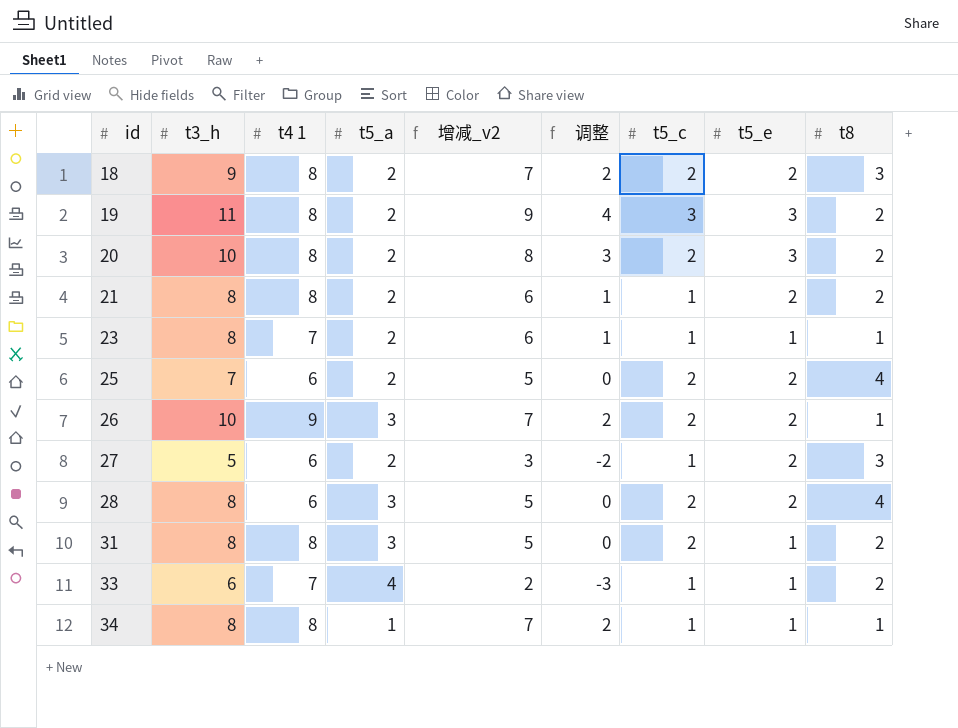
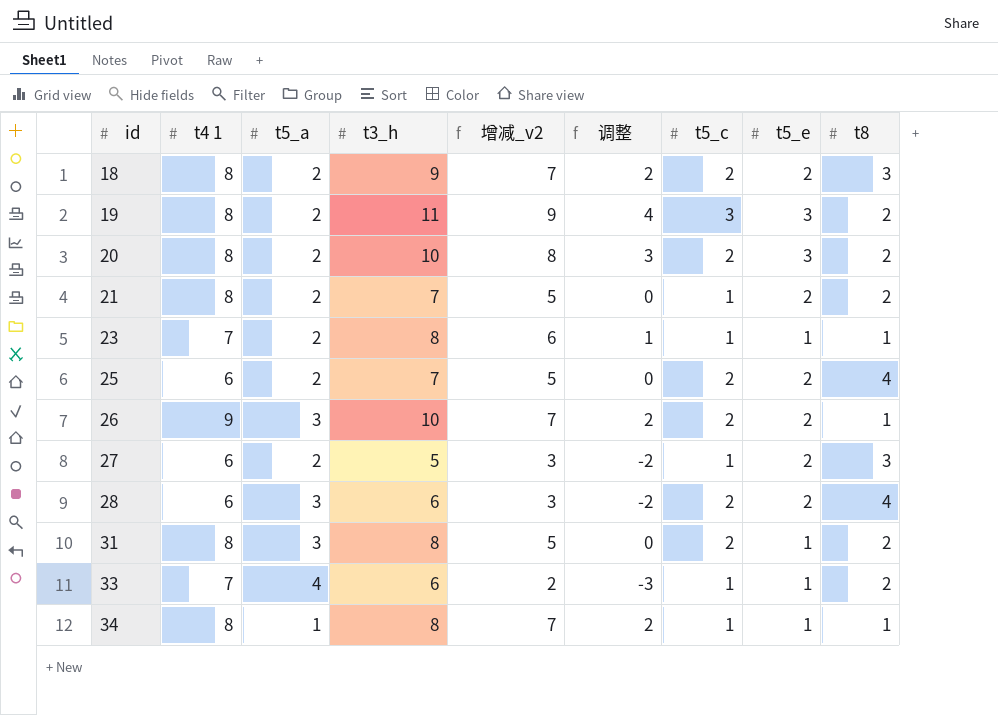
column t3_h | position: 2 -> 4
21 | t3_h: 8 -> 7
21 | 增减_v2: 6 -> 5
21 | 调整: 1 -> 0
28 | t3_h: 8 -> 6
28 | 增减_v2: 5 -> 3
28 | 调整: 0 -> -2

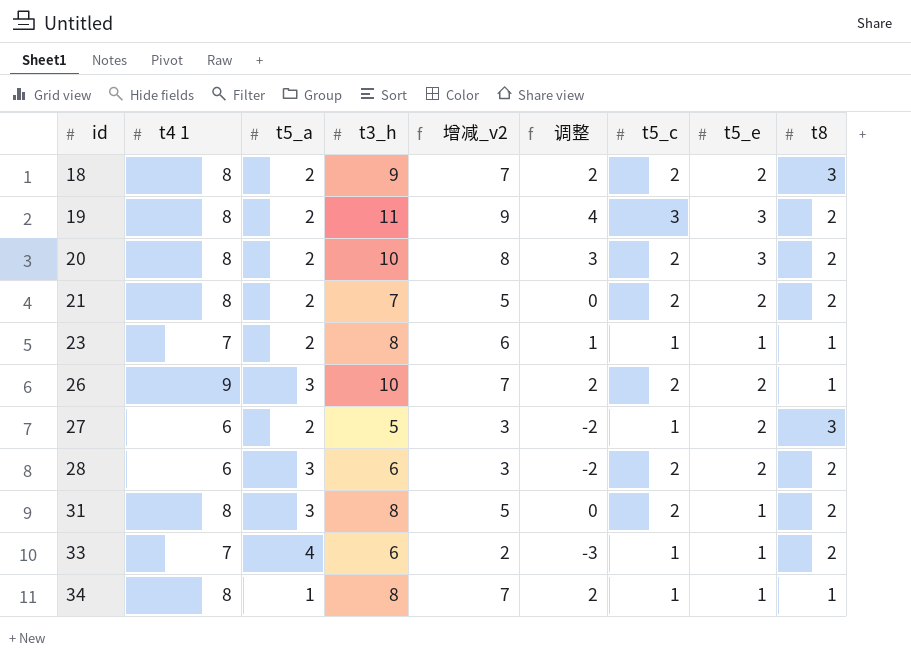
row 25: 6 | 2 | 7 | 5 | 0 | 2 | 2 | 4 -> none
21 | t5_c: 1 -> 2
28 | t8: 4 -> 2

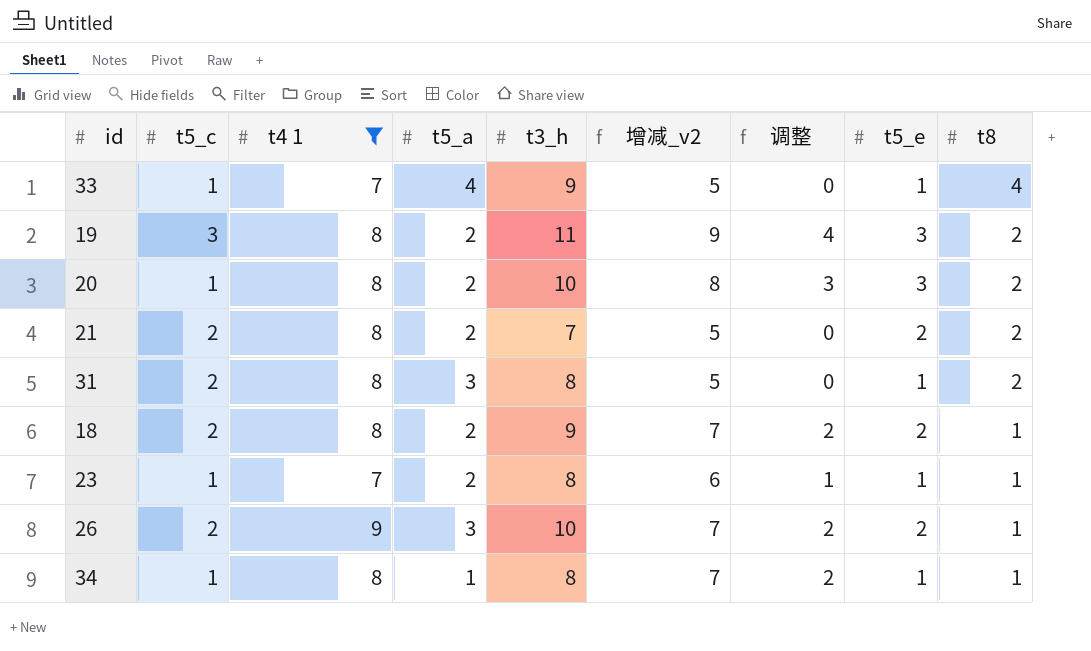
filter: none -> t4 1 != 6
row order: id ascending -> t8 descending
column t5_c | position: 7 -> 2
33 | t3_h: 6 -> 9
33 | 增减_v2: 2 -> 5
33 | 调整: -3 -> 0
33 | t8: 2 -> 4
20 | t5_c: 2 -> 1
18 | t8: 3 -> 1

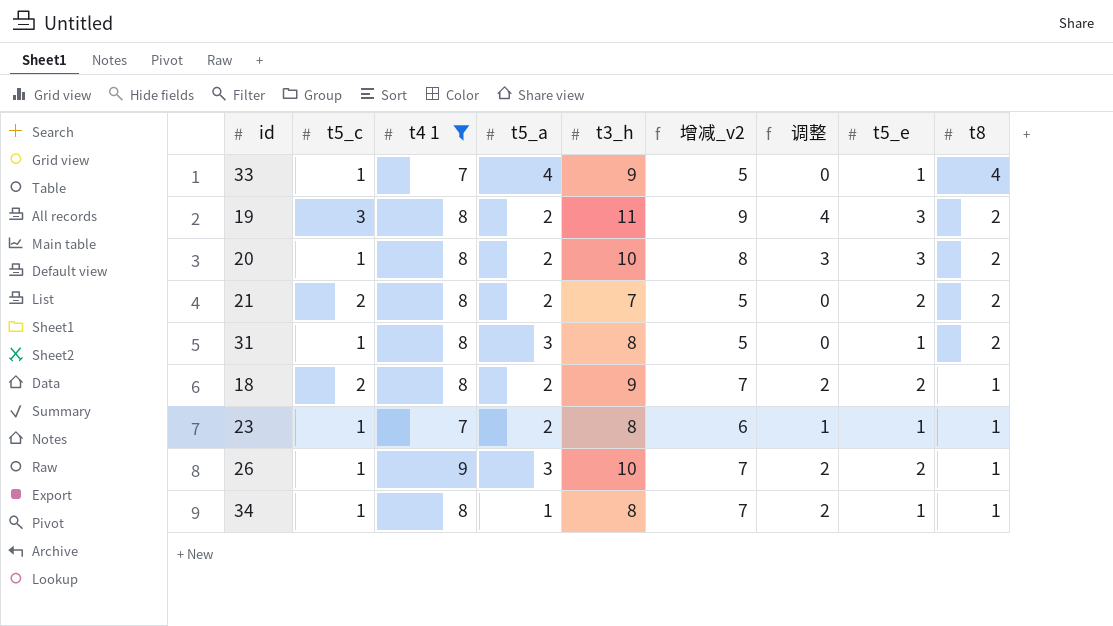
31 | t5_c: 2 -> 1
26 | t5_c: 2 -> 1

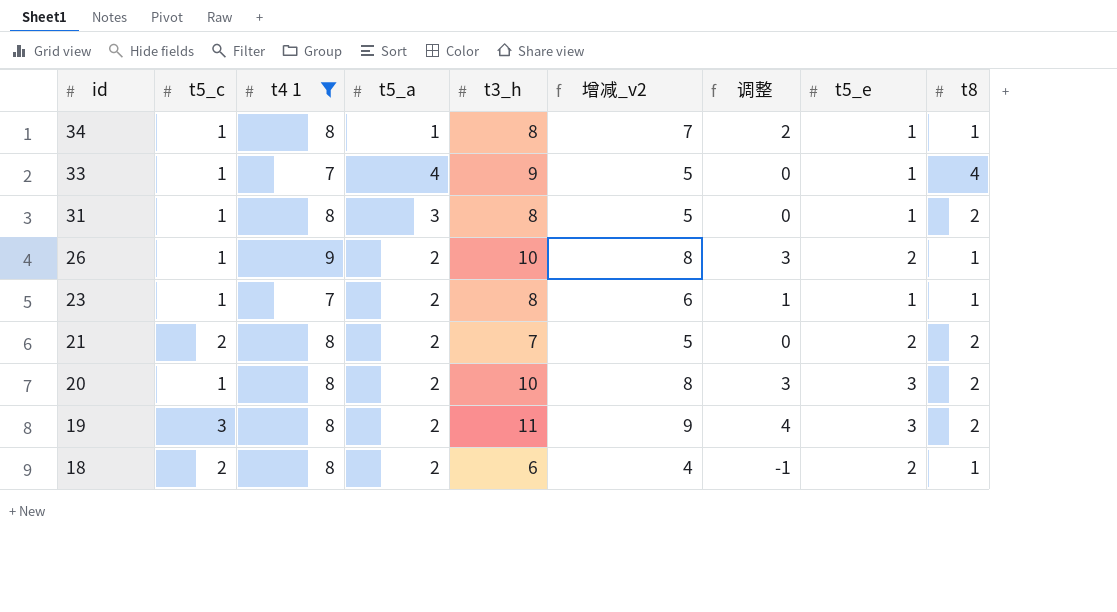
row order: t8 descending -> id descending
26 | t5_a: 3 -> 2
26 | 增减_v2: 7 -> 8
26 | 调整: 2 -> 3
18 | t3_h: 9 -> 6
18 | 增减_v2: 7 -> 4
18 | 调整: 2 -> -1

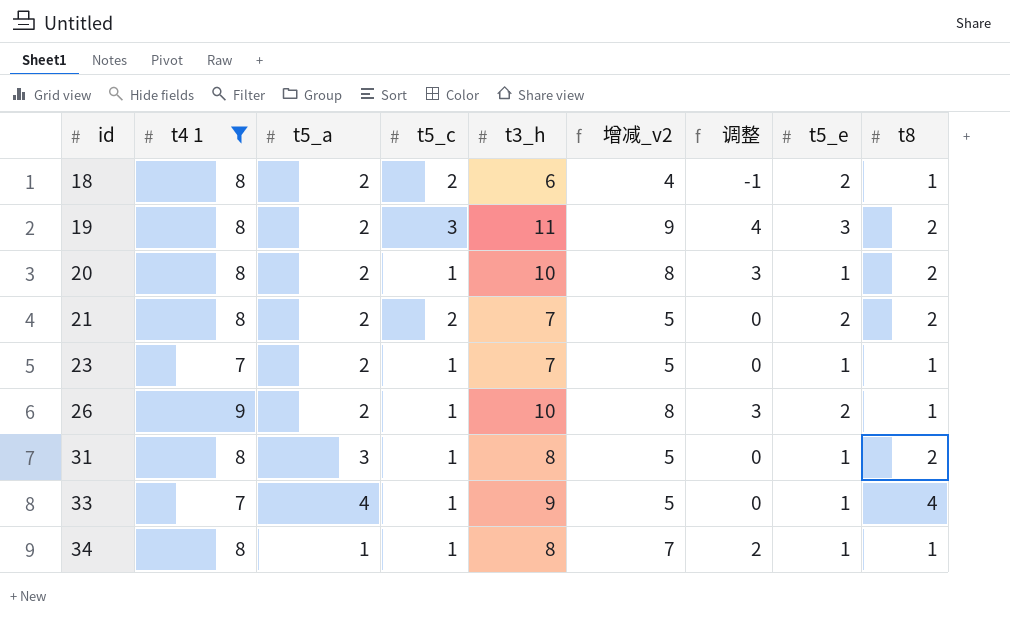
row order: id descending -> id ascending
column t5_c | position: 2 -> 4
20 | t5_e: 3 -> 1
23 | t3_h: 8 -> 7
23 | 增减_v2: 6 -> 5
23 | 调整: 1 -> 0

